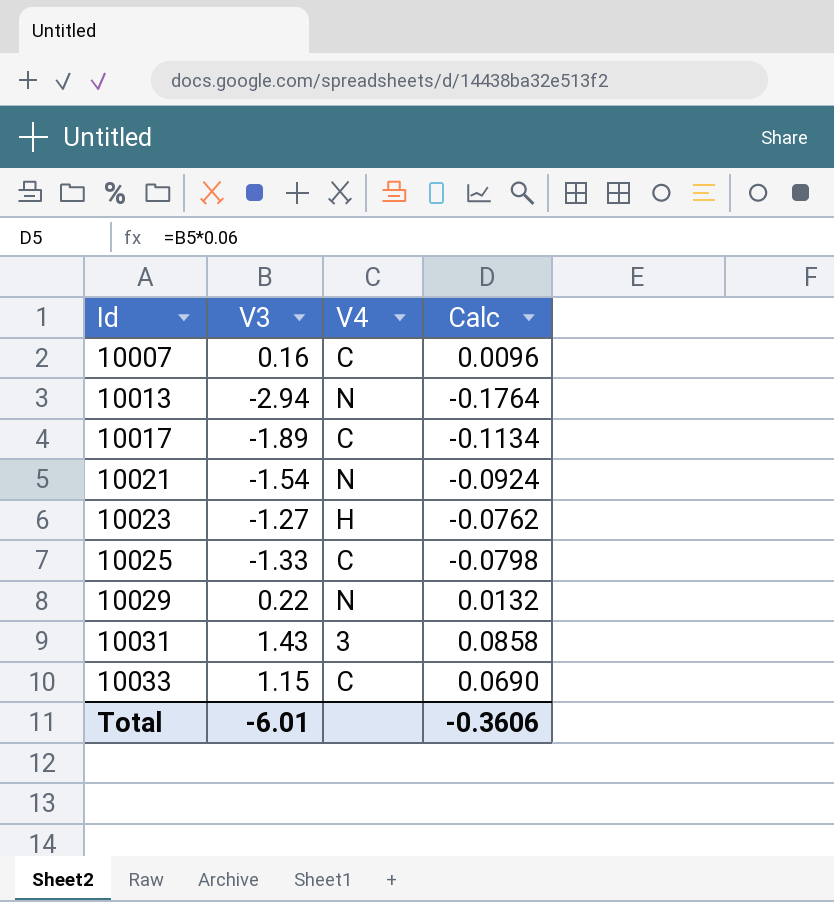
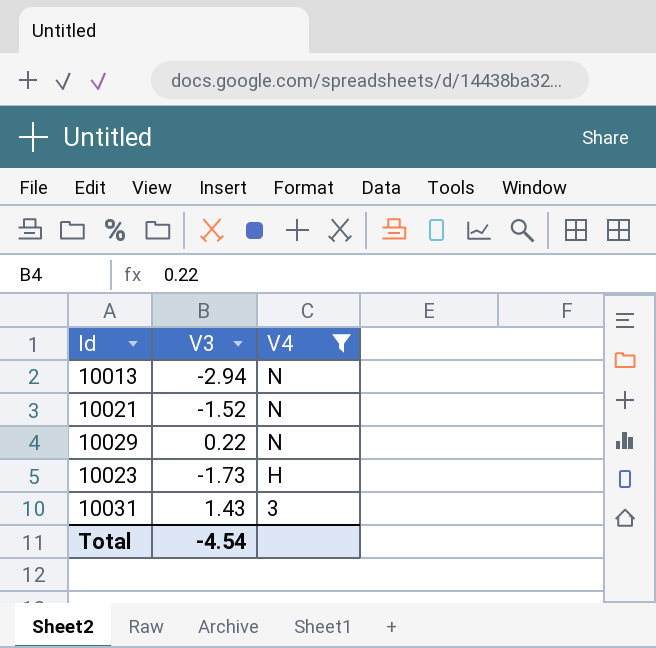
filter: none -> V4 != C
row order: Id ascending -> V4 descending
column Calc | formula: [V3] * 0.06 -> none
10021 | V3: -1.54 -> -1.52
10023 | V3: -1.27 -> -1.73
Total | V3: -6.01 -> -4.54

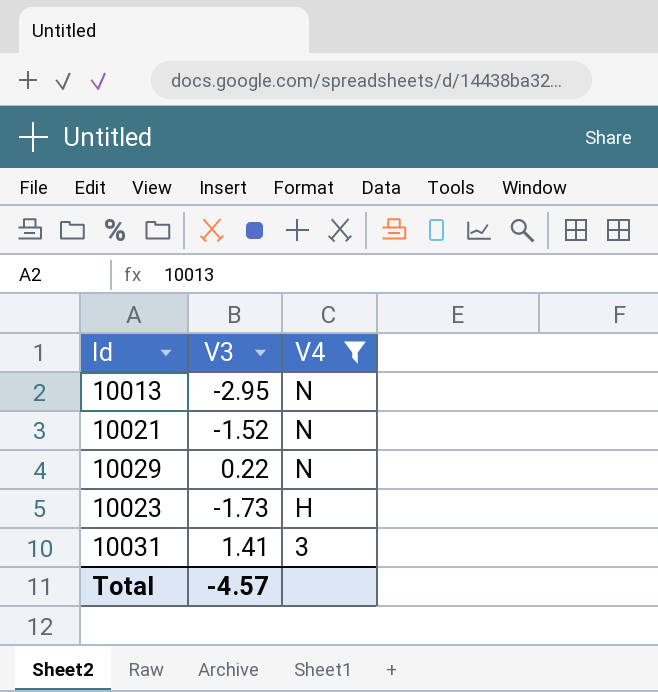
10013 | V3: -2.94 -> -2.95
10031 | V3: 1.43 -> 1.41
Total | V3: -4.54 -> -4.57

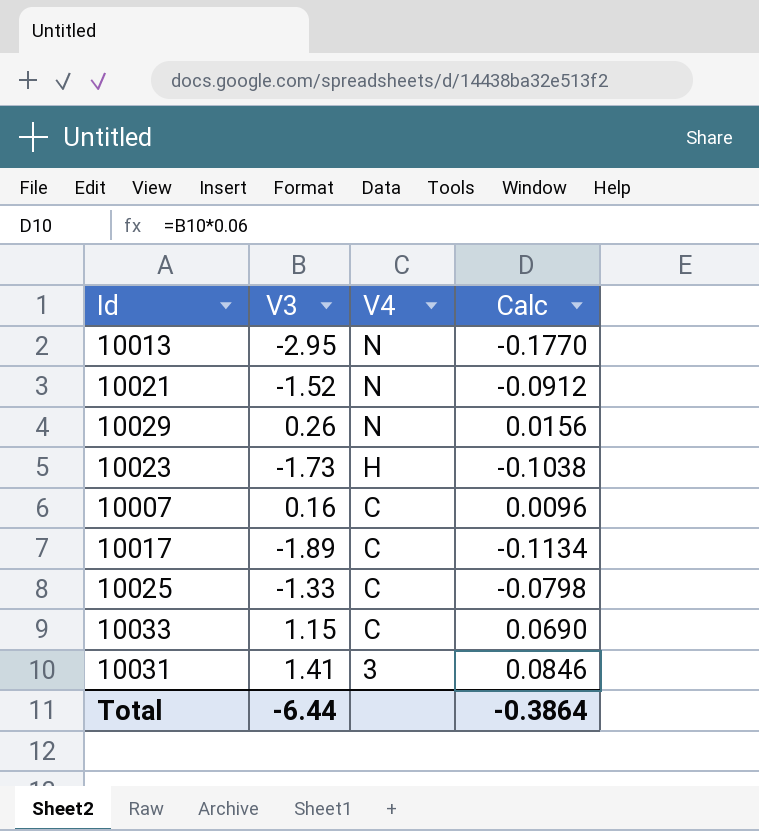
filter: V4 != C -> none
column Calc | formula: none -> [V3] * 0.06
10029 | V3: 0.22 -> 0.26
Total | V3: -4.57 -> -6.44

